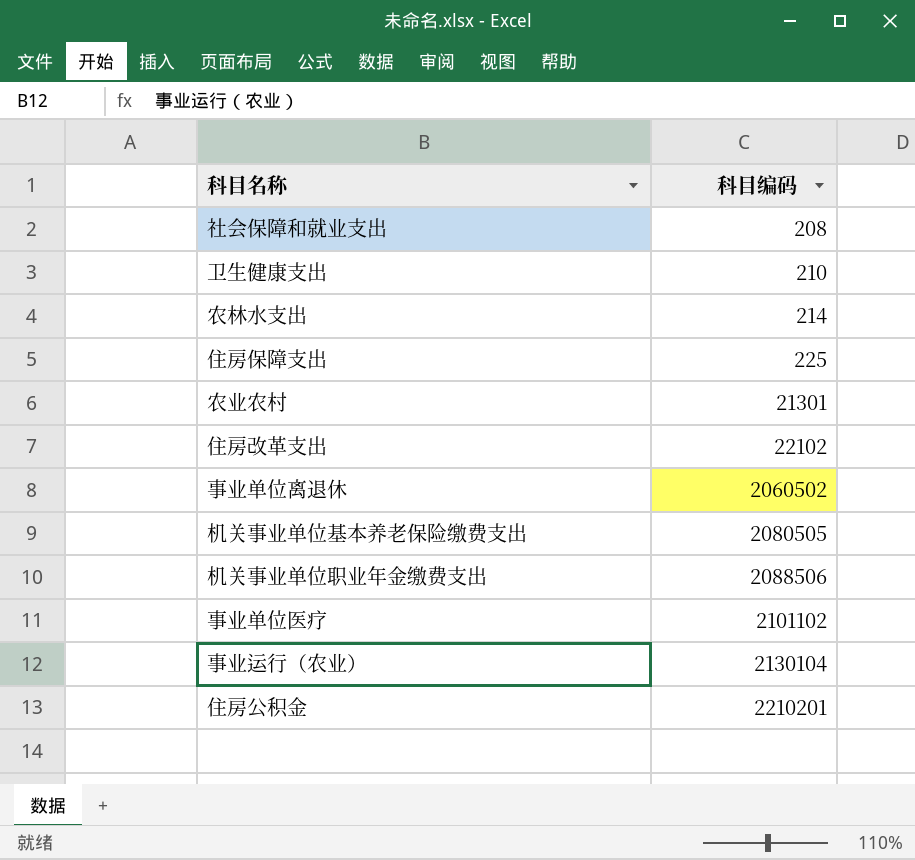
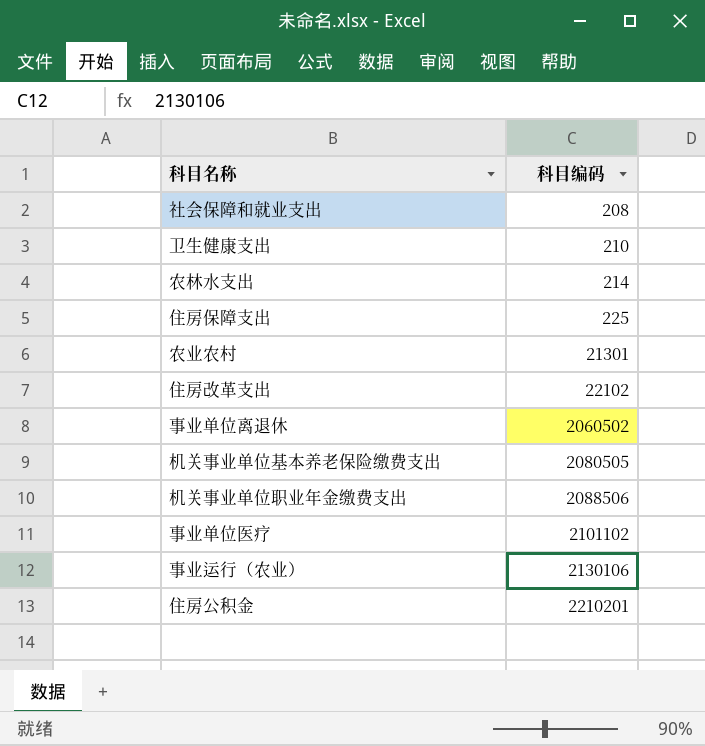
事业运行（农业） | 科目编码: 2130104 -> 2130106

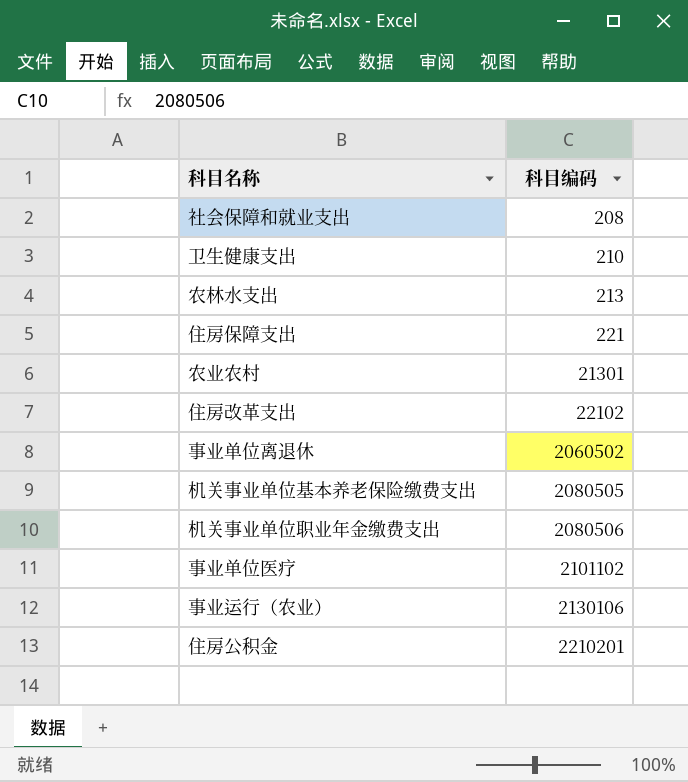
农林水支出 | 科目编码: 214 -> 213
住房保障支出 | 科目编码: 225 -> 221
机关事业单位职业年金缴费支出 | 科目编码: 2088506 -> 2080506

